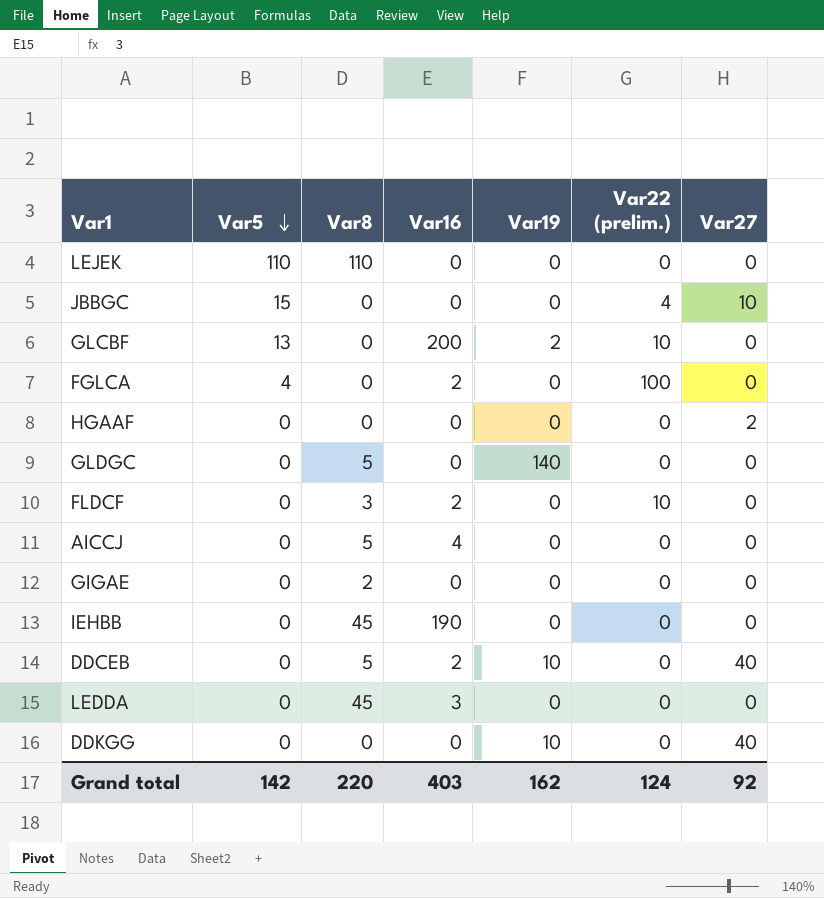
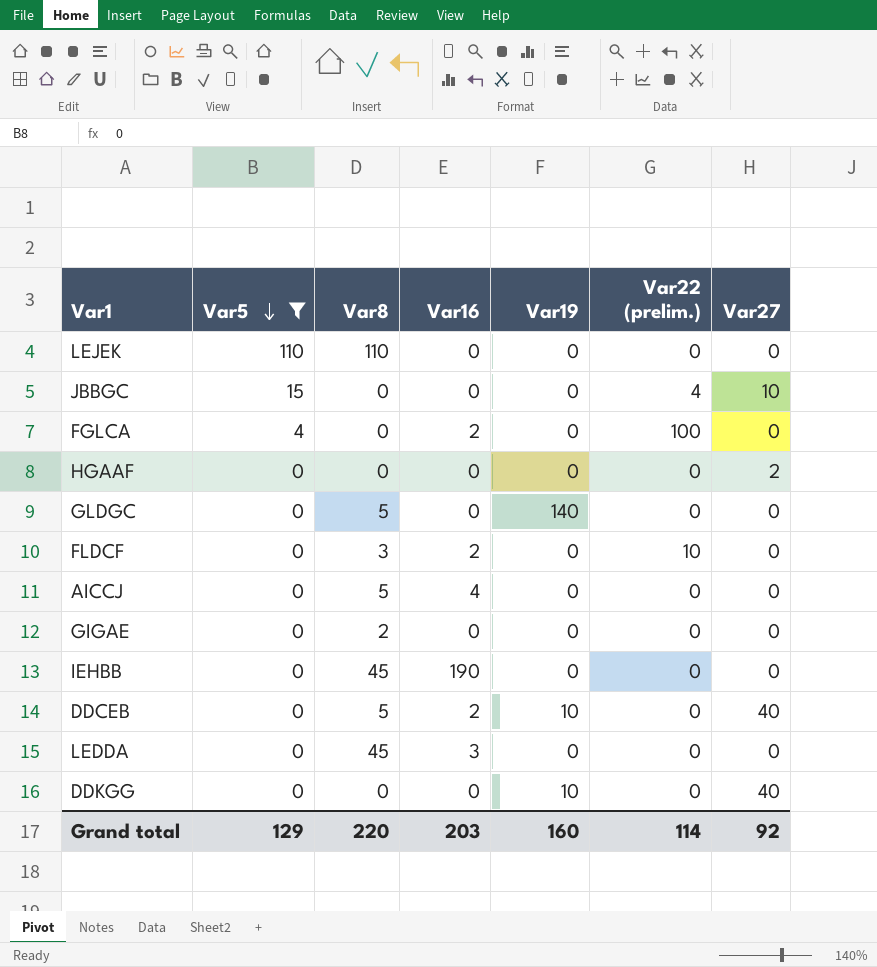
filter: none -> Var5 != 13
Grand total | Var5: 142 -> 129
Grand total | Var16: 403 -> 203
Grand total | Var19: 162 -> 160
Grand total | Var22 (prelim.): 124 -> 114

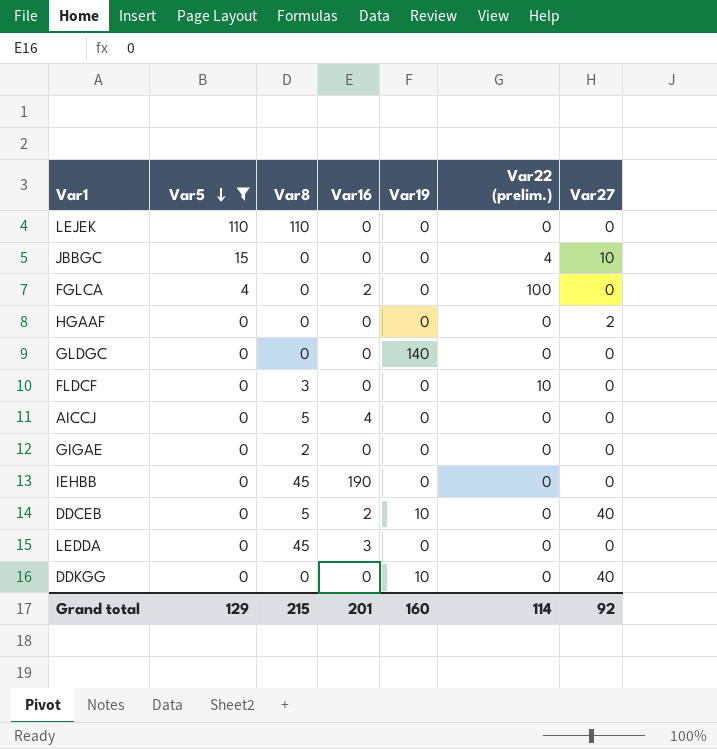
GLDGC | Var8: 5 -> 0
FLDCF | Var16: 2 -> 0
Grand total | Var8: 220 -> 215
Grand total | Var16: 203 -> 201

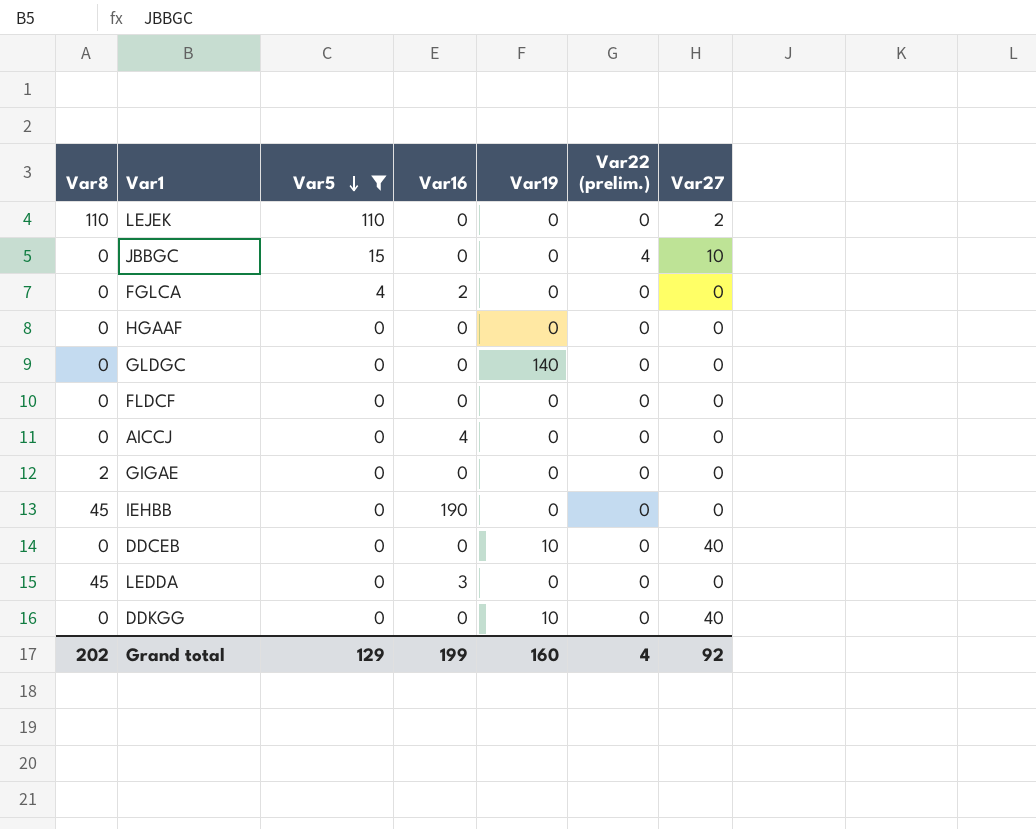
column Var8 | position: 3 -> 1
LEJEK | Var27: 0 -> 2
FGLCA | Var22 (prelim.): 100 -> 0
HGAAF | Var27: 2 -> 0
FLDCF | Var8: 3 -> 0
FLDCF | Var22 (prelim.): 10 -> 0
AICCJ | Var8: 5 -> 0
DDCEB | Var8: 5 -> 0
DDCEB | Var16: 2 -> 0
Grand total | Var8: 215 -> 202
Grand total | Var16: 201 -> 199
Grand total | Var22 (prelim.): 114 -> 4

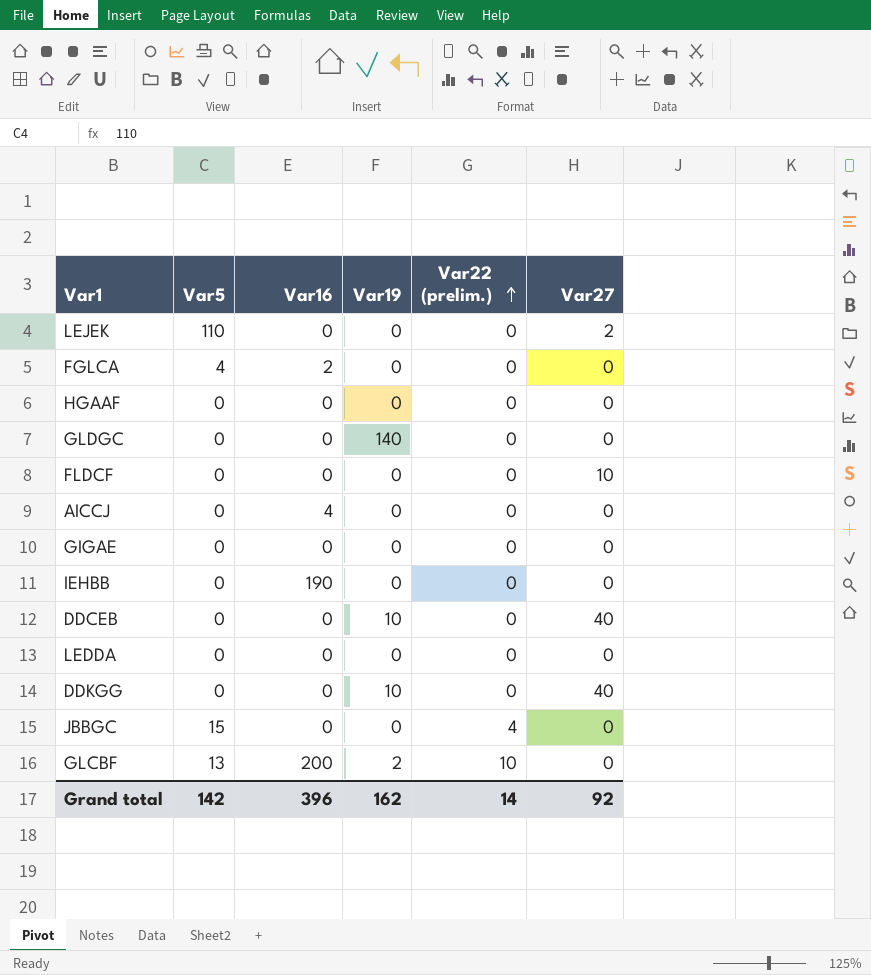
filter: Var5 != 13 -> none
row order: Var5 descending -> Var22 (prelim.) ascending
column Var8 | position: 1 -> none
FLDCF | Var27: 0 -> 10
LEDDA | Var16: 3 -> 0
JBBGC | Var27: 10 -> 0
Grand total | Var5: 129 -> 142
Grand total | Var16: 199 -> 396
Grand total | Var19: 160 -> 162
Grand total | Var22 (prelim.): 4 -> 14

